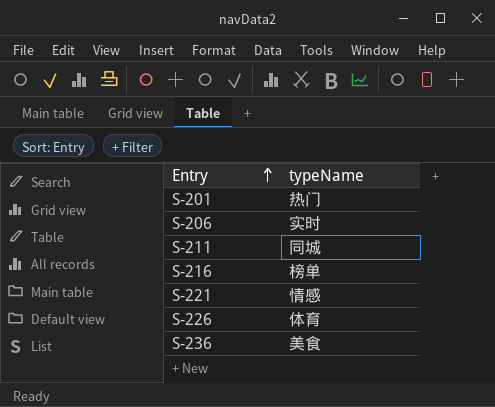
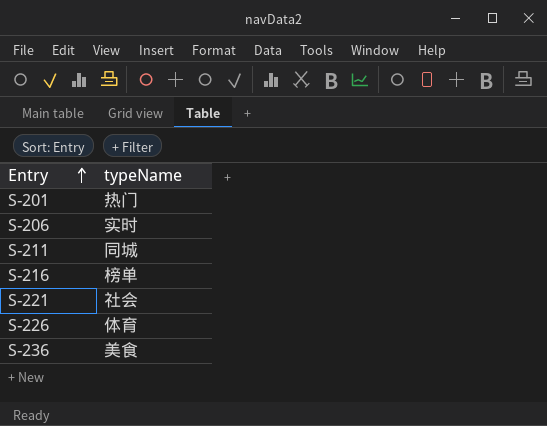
S-221 | typeName: 情感 -> 社会

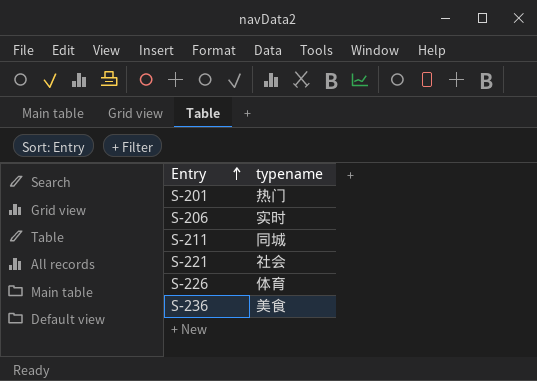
column name: typeName -> typename
row S-216: 榜单 -> none

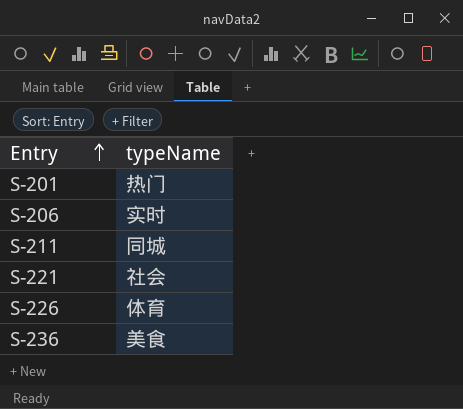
column name: typename -> typeName

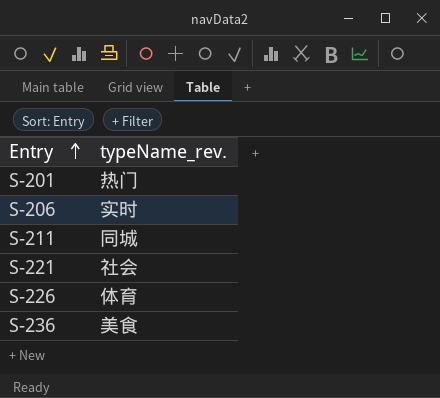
column name: typeName -> typeName_rev.

